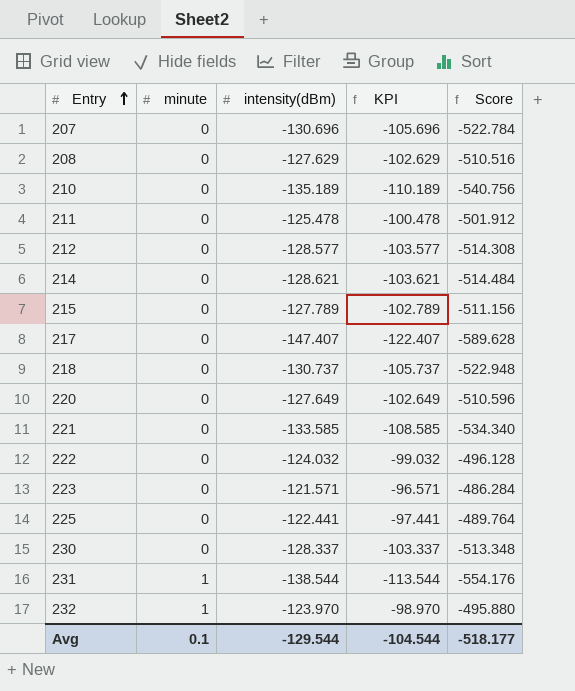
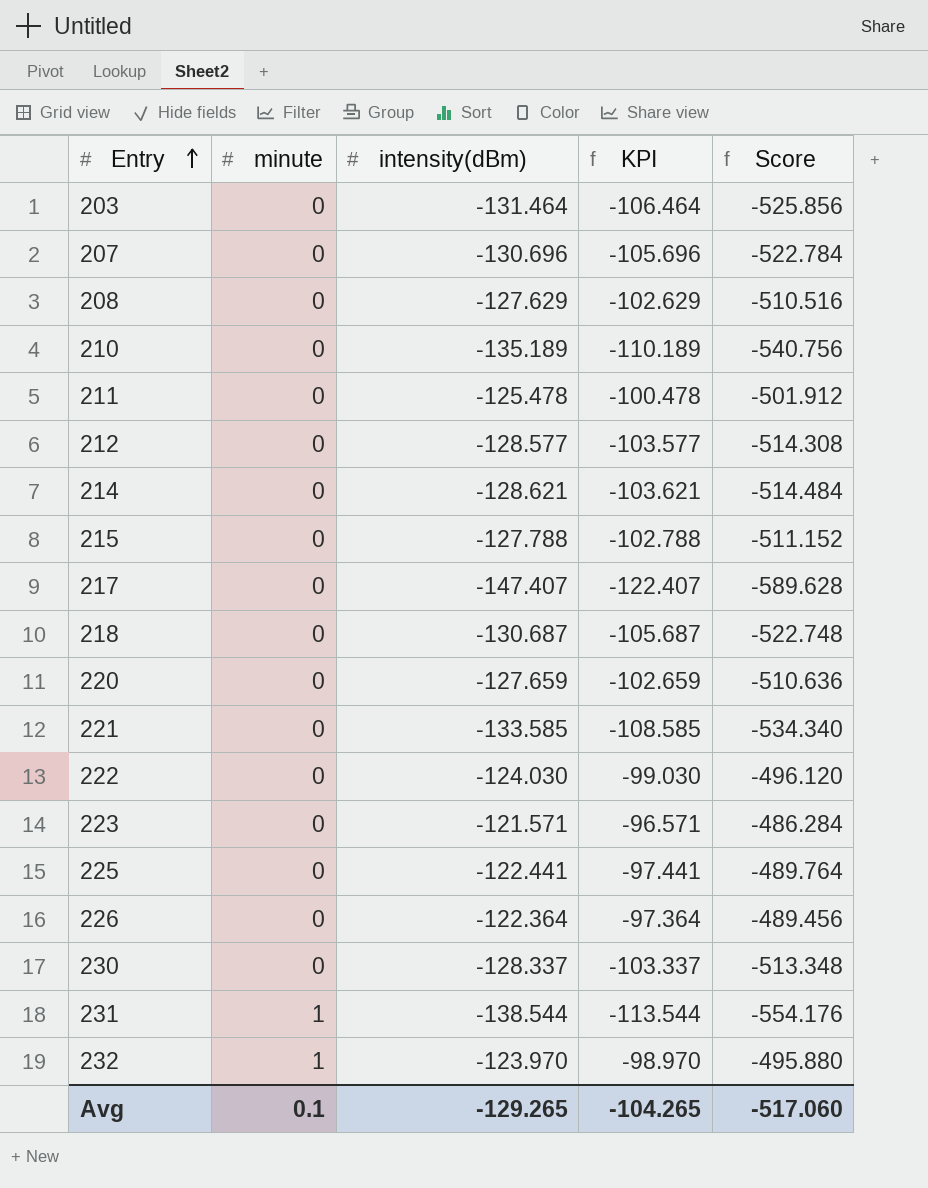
row 203: none -> 0 | -131.464 | -106.464 | -525.856
215 | intensity(dBm): -127.789 -> -127.788
215 | KPI: -102.789 -> -102.788
215 | Score: -511.156 -> -511.152
218 | intensity(dBm): -130.737 -> -130.687
218 | KPI: -105.737 -> -105.687
218 | Score: -522.948 -> -522.748
220 | intensity(dBm): -127.649 -> -127.659
220 | KPI: -102.649 -> -102.659
220 | Score: -510.596 -> -510.636
222 | intensity(dBm): -124.032 -> -124.030
222 | KPI: -99.032 -> -99.030
222 | Score: -496.128 -> -496.120
row 226: none -> 0 | -122.364 | -97.364 | -489.456
Avg | intensity(dBm): -129.544 -> -129.265
Avg | KPI: -104.544 -> -104.265
Avg | Score: -518.177 -> -517.060

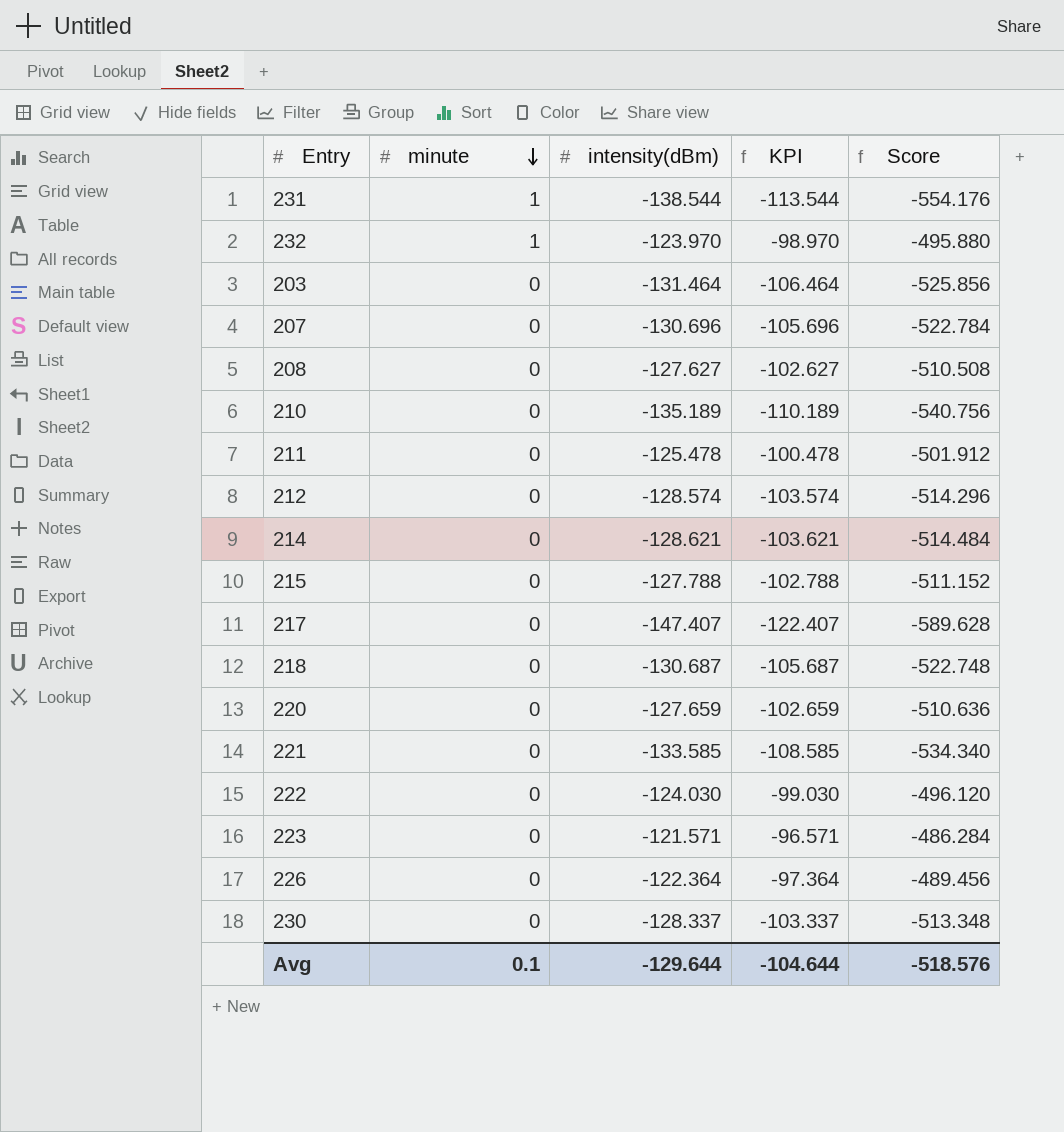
row order: Entry ascending -> minute descending
row 225: 0 | -122.441 | -97.441 | -489.764 -> none
208 | intensity(dBm): -127.629 -> -127.627
208 | KPI: -102.629 -> -102.627
208 | Score: -510.516 -> -510.508
212 | intensity(dBm): -128.577 -> -128.574
212 | KPI: -103.577 -> -103.574
212 | Score: -514.308 -> -514.296
Avg | intensity(dBm): -129.265 -> -129.644
Avg | KPI: -104.265 -> -104.644
Avg | Score: -517.060 -> -518.576

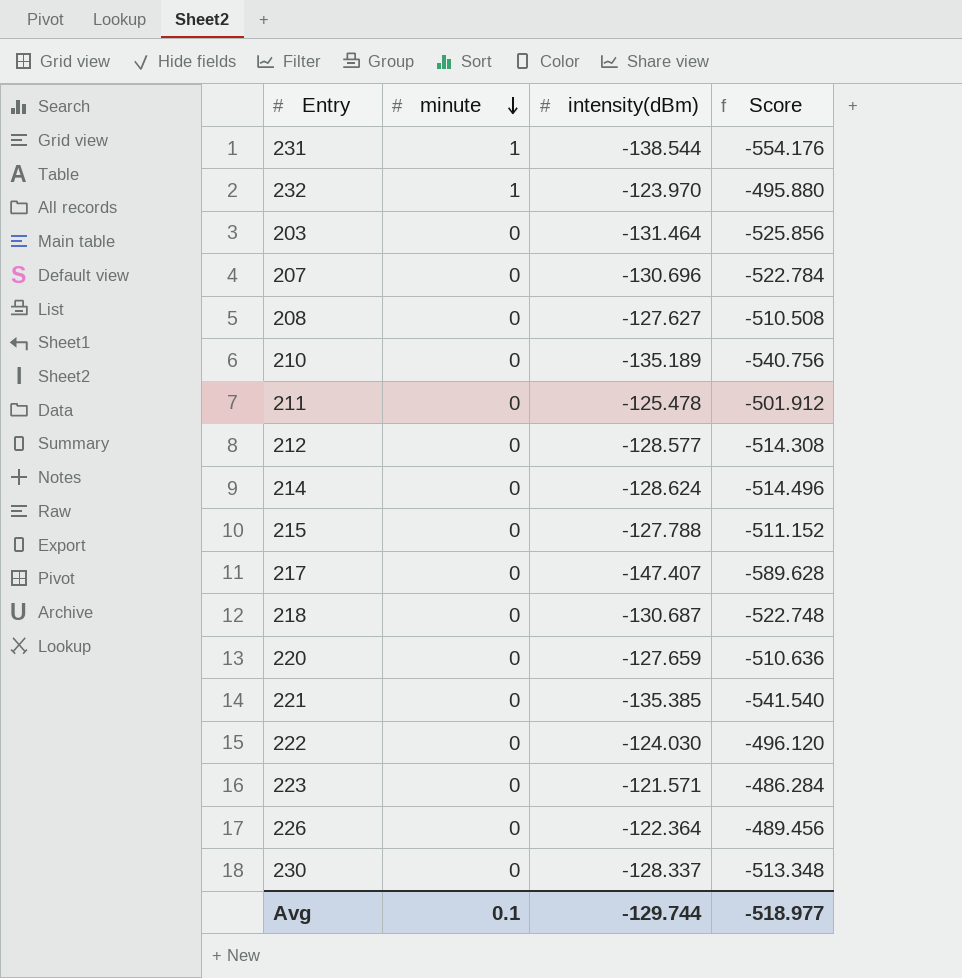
column KPI | formula: [intensity(dBm)] + 25 -> none
212 | intensity(dBm): -128.574 -> -128.577
212 | Score: -514.296 -> -514.308
214 | intensity(dBm): -128.621 -> -128.624
214 | Score: -514.484 -> -514.496
221 | intensity(dBm): -133.585 -> -135.385
221 | Score: -534.340 -> -541.540
Avg | intensity(dBm): -129.644 -> -129.744
Avg | Score: -518.576 -> -518.977

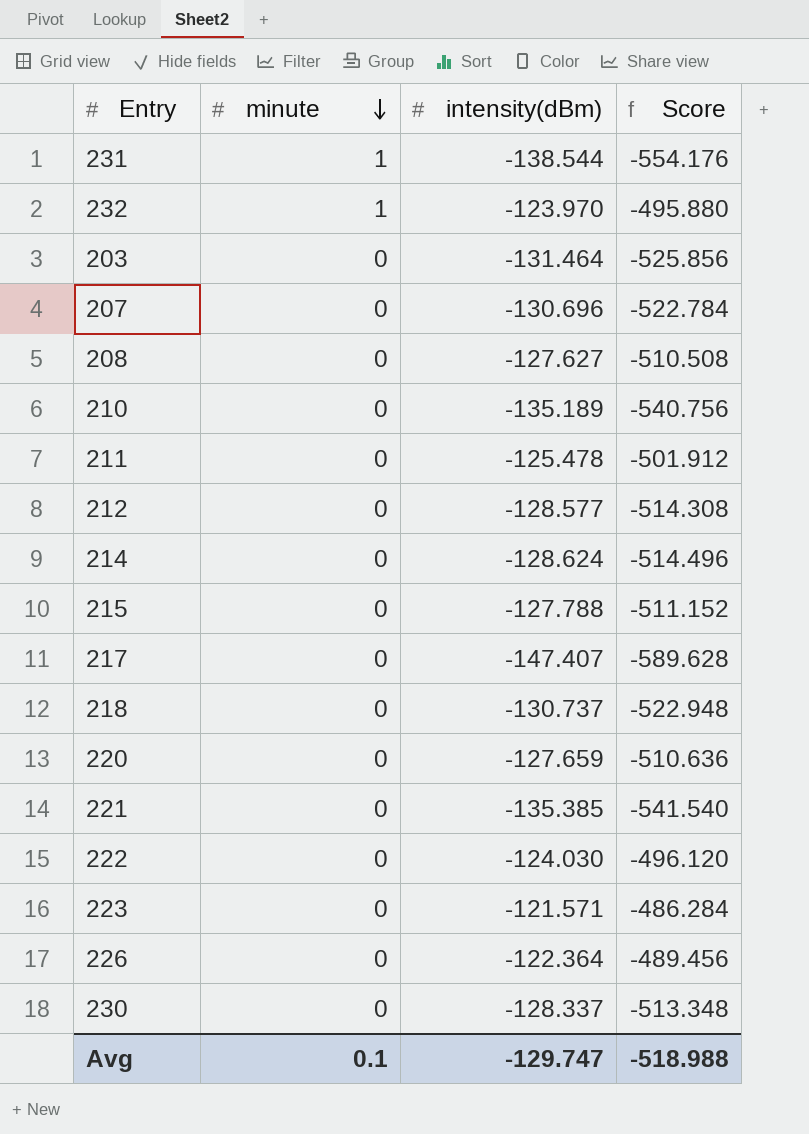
218 | intensity(dBm): -130.687 -> -130.737
218 | Score: -522.748 -> -522.948
Avg | intensity(dBm): -129.744 -> -129.747
Avg | Score: -518.977 -> -518.988

